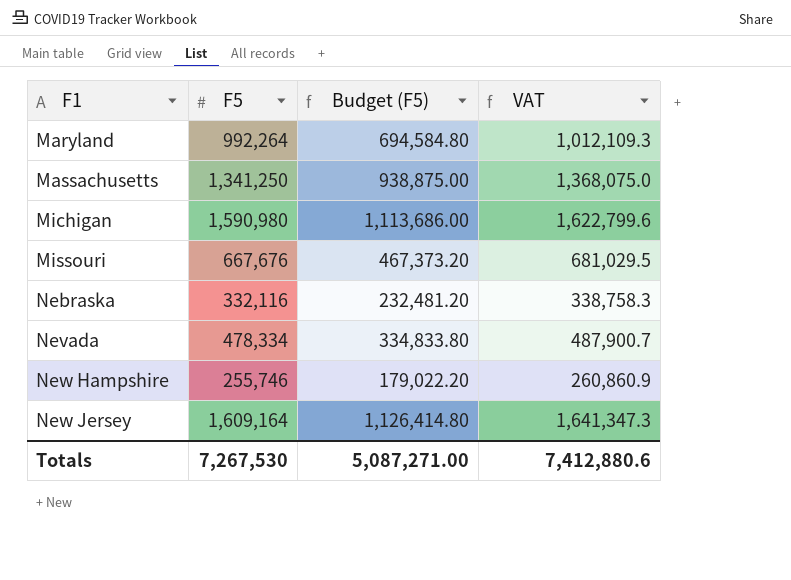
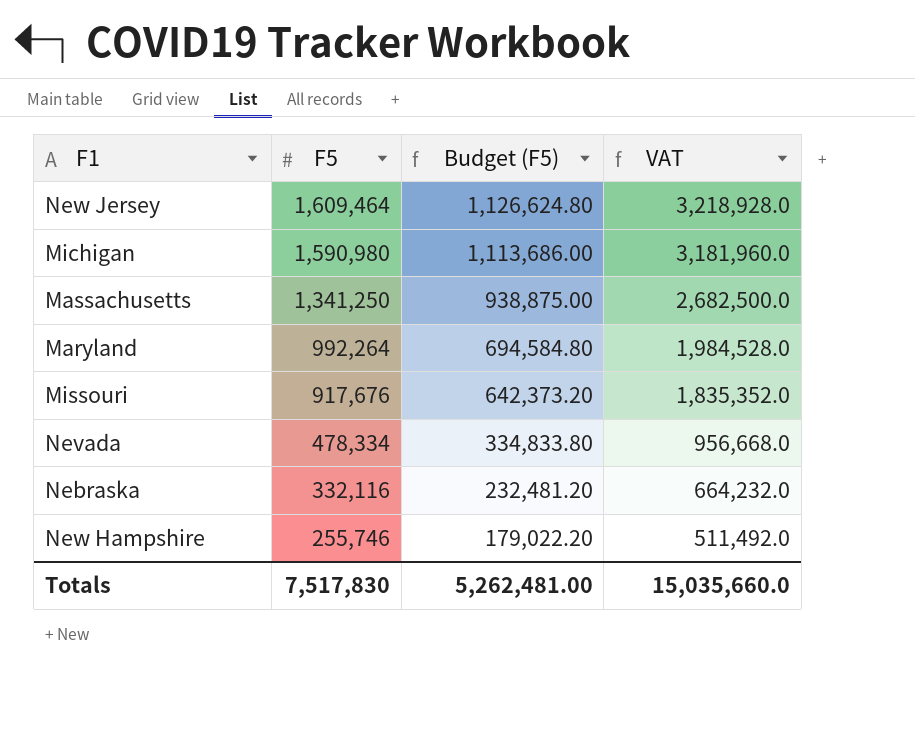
row order: F1 ascending -> F5 descending
column VAT | formula: [F5] * 1.02 -> [F5] * 2
New Jersey | F5: 1,609,164 -> 1,609,464
New Jersey | Budget (F5): 1,126,414.80 -> 1,126,624.80
Missouri | F5: 667,676 -> 917,676
Missouri | Budget (F5): 467,373.20 -> 642,373.20
Totals | F5: 7,267,530 -> 7,517,830
Totals | Budget (F5): 5,087,271.00 -> 5,262,481.00
Totals | VAT: 7,412,880.6 -> 15,035,660.0

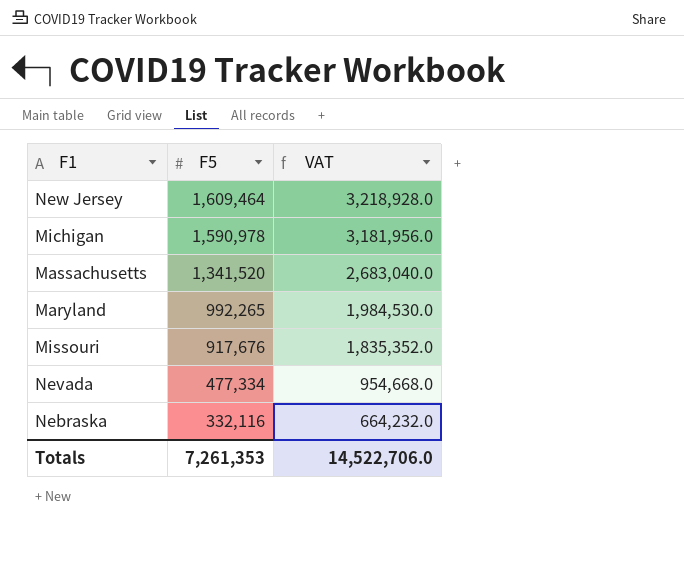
column Budget (F5) | formula: [F5] * 0.7 -> none
row New Hampshire: 255,746 | 179,022.20 | 511,492.0 -> none
Michigan | F5: 1,590,980 -> 1,590,978
Michigan | VAT: 3,181,960.0 -> 3,181,956.0
Massachusetts | F5: 1,341,250 -> 1,341,520
Massachusetts | VAT: 2,682,500.0 -> 2,683,040.0
Maryland | F5: 992,264 -> 992,265
Maryland | VAT: 1,984,528.0 -> 1,984,530.0
Nevada | F5: 478,334 -> 477,334
Nevada | VAT: 956,668.0 -> 954,668.0
Totals | F5: 7,517,830 -> 7,261,353
Totals | VAT: 15,035,660.0 -> 14,522,706.0

